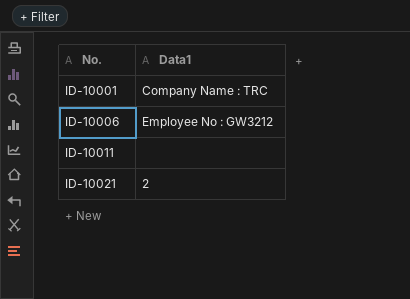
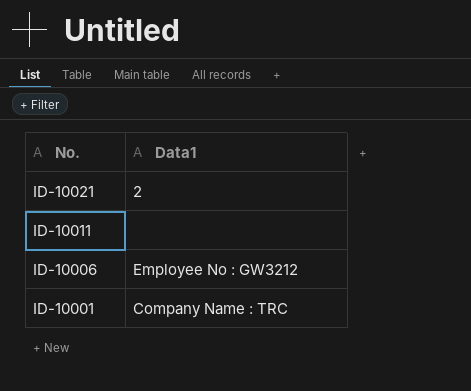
row order: No. ascending -> No. descending

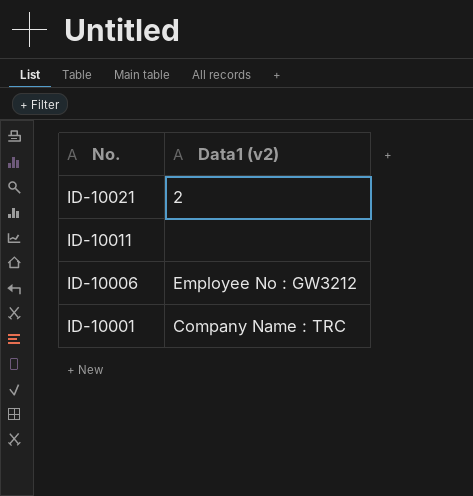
column name: Data1 -> Data1 (v2)

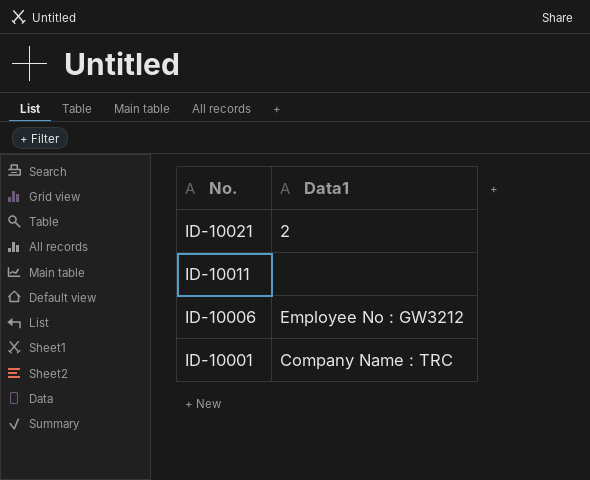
column name: Data1 (v2) -> Data1

